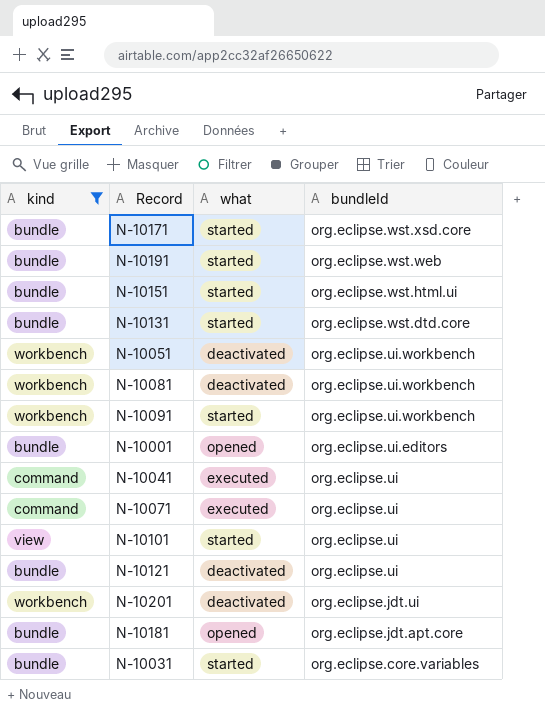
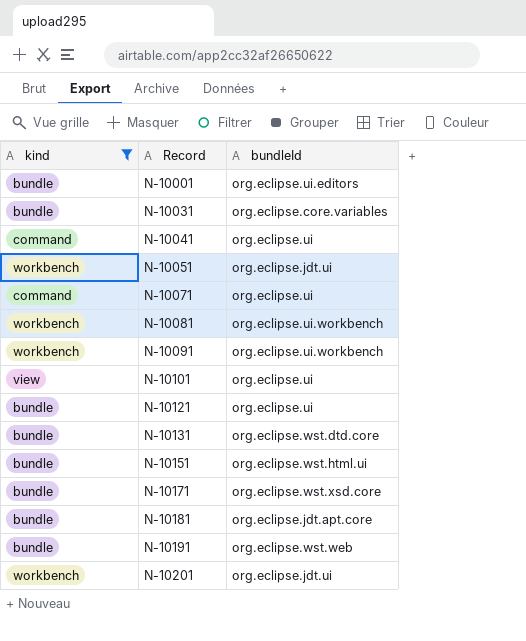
row order: bundleId descending -> Record ascending
column what | position: 3 -> none
N-10051 | bundleId: org.eclipse.ui.workbench -> org.eclipse.jdt.ui

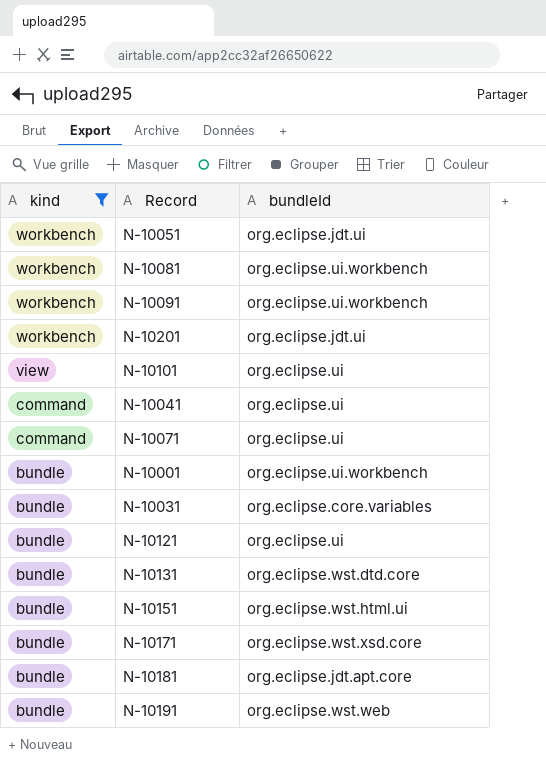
row order: Record ascending -> kind descending
N-10001 | bundleId: org.eclipse.ui.editors -> org.eclipse.ui.workbench

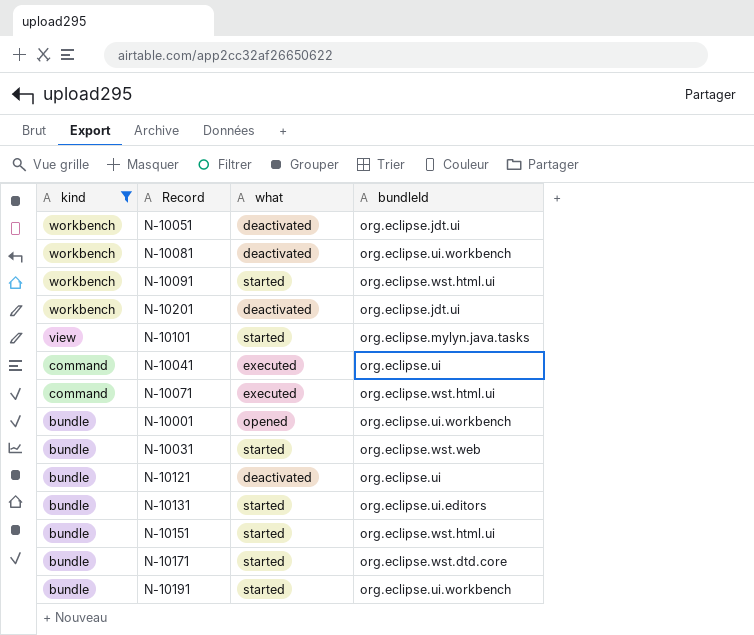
column what | position: none -> 3
row N-10181: bundle | org.eclipse.jdt.apt.core -> none
N-10091 | bundleId: org.eclipse.ui.workbench -> org.eclipse.wst.html.ui
N-10101 | bundleId: org.eclipse.ui -> org.eclipse.mylyn.java.tasks
N-10071 | bundleId: org.eclipse.ui -> org.eclipse.wst.html.ui
N-10031 | bundleId: org.eclipse.core.variables -> org.eclipse.wst.web
N-10131 | bundleId: org.eclipse.wst.dtd.core -> org.eclipse.ui.editors
N-10171 | bundleId: org.eclipse.wst.xsd.core -> org.eclipse.wst.dtd.core
N-10191 | bundleId: org.eclipse.wst.web -> org.eclipse.ui.workbench

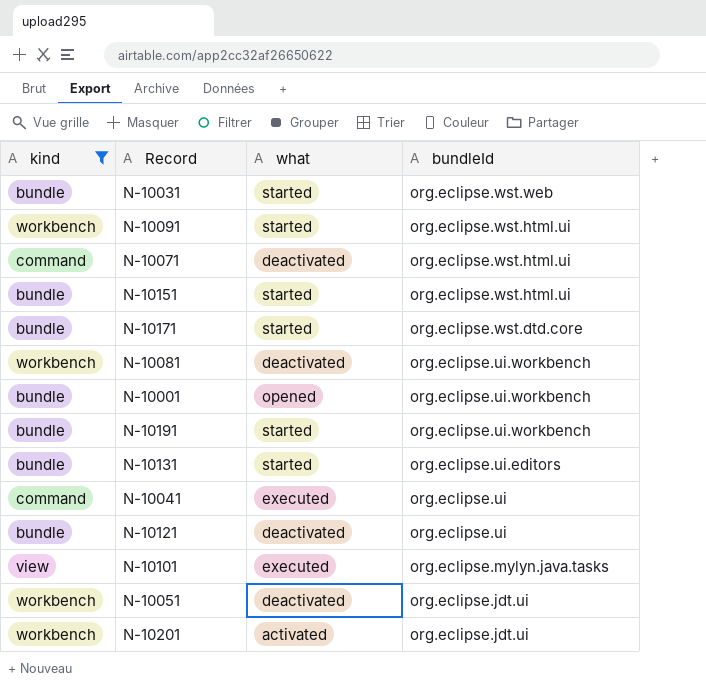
row order: kind descending -> bundleId descending
N-10071 | what: executed -> deactivated
N-10101 | what: started -> executed
N-10201 | what: deactivated -> activated

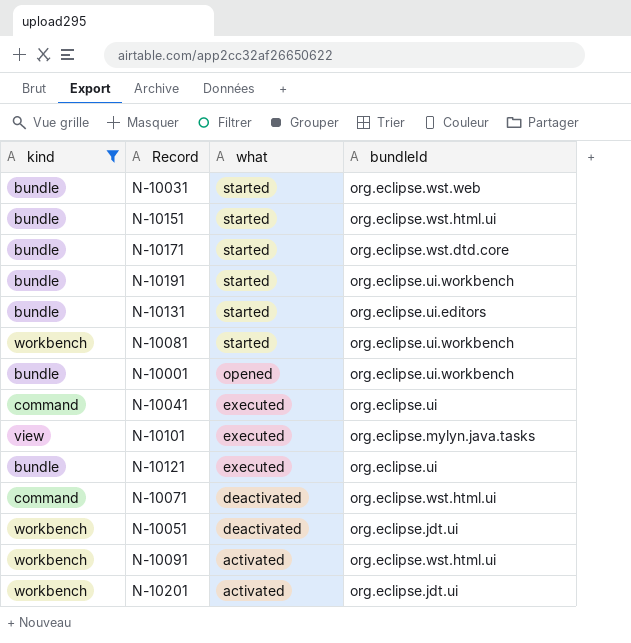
row order: bundleId descending -> what descending
N-10081 | what: deactivated -> started
N-10121 | what: deactivated -> executed
N-10091 | what: started -> activated

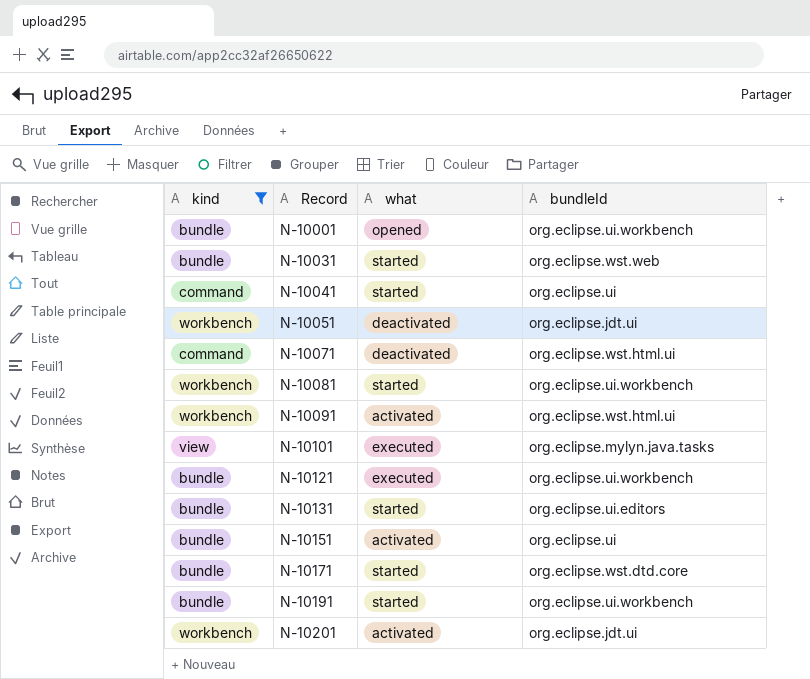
row order: what descending -> Record ascending
N-10041 | what: executed -> started
N-10121 | bundleId: org.eclipse.ui -> org.eclipse.ui.workbench
N-10151 | what: started -> activated
N-10151 | bundleId: org.eclipse.wst.html.ui -> org.eclipse.ui

